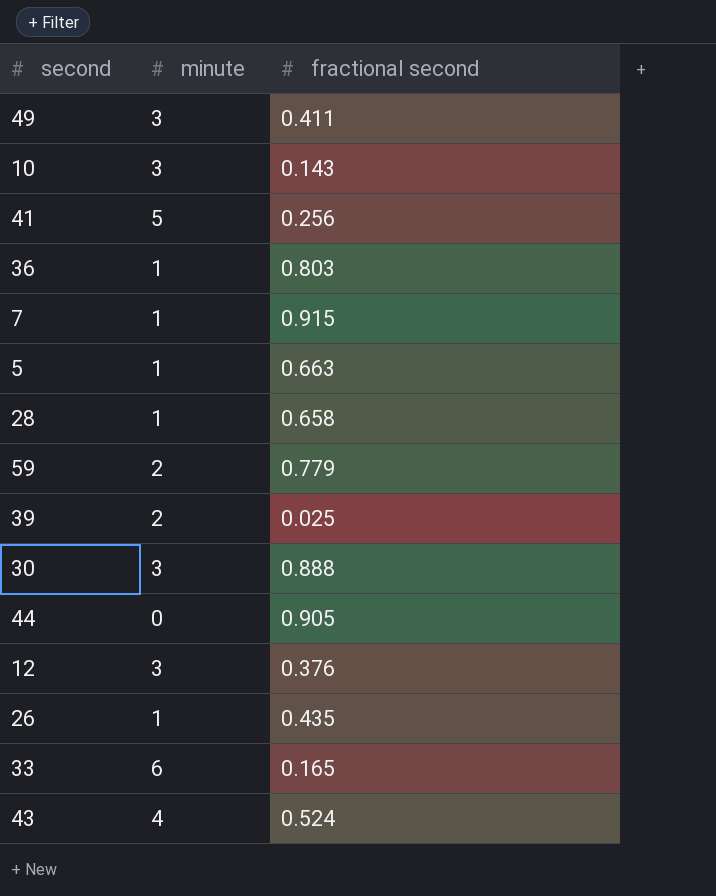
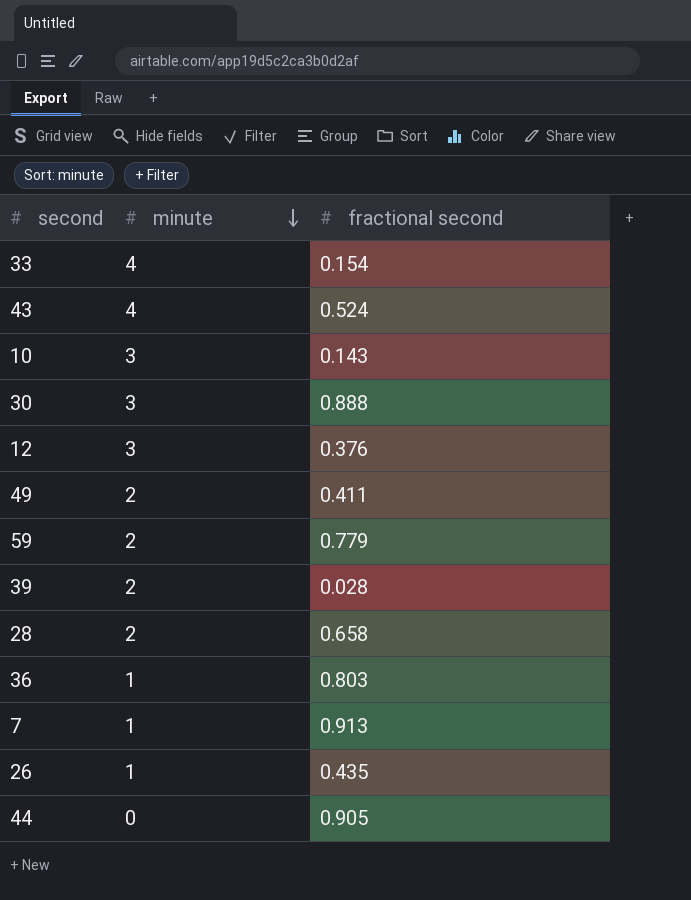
row order: none -> minute descending
row 41: 5 | 0.256 -> none
row 5: 1 | 0.663 -> none
33 | minute: 6 -> 4
33 | fractional second: 0.165 -> 0.154
49 | minute: 3 -> 2
39 | fractional second: 0.025 -> 0.028
28 | minute: 1 -> 2
7 | fractional second: 0.915 -> 0.913

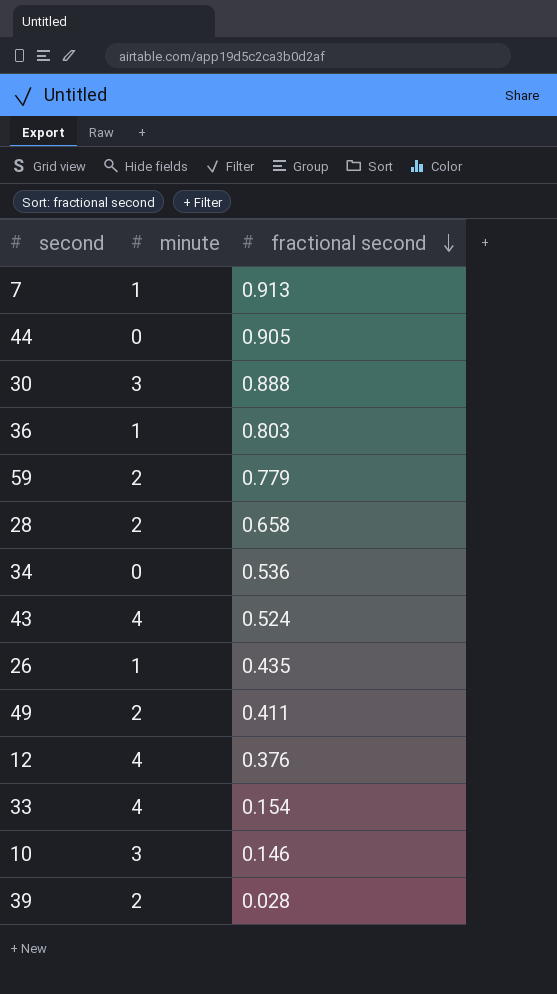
row order: minute descending -> fractional second descending
row 34: none -> 0 | 0.536
12 | minute: 3 -> 4
10 | fractional second: 0.143 -> 0.146

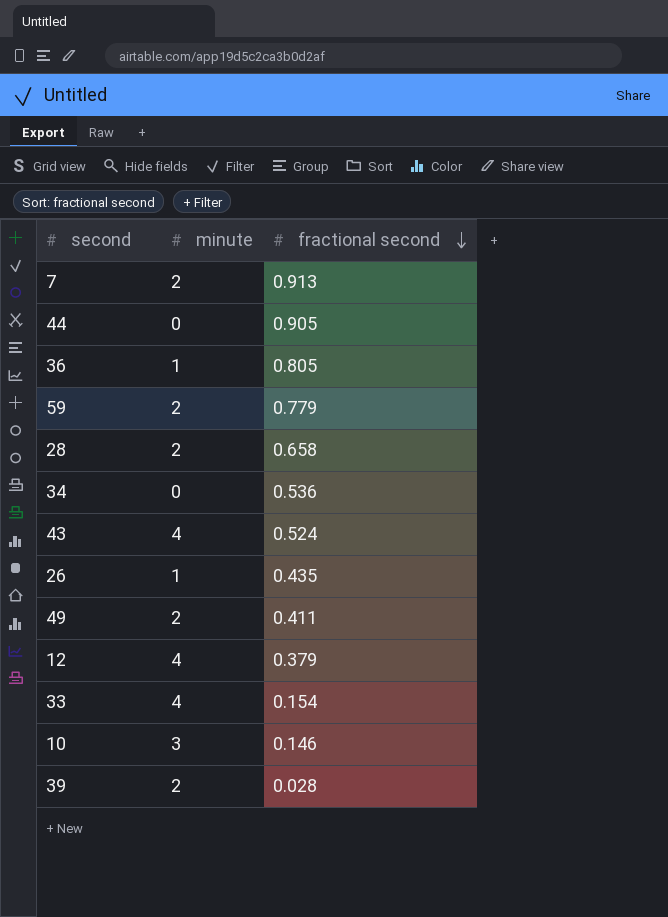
row 30: 3 | 0.888 -> none
7 | minute: 1 -> 2
36 | fractional second: 0.803 -> 0.805
12 | fractional second: 0.376 -> 0.379

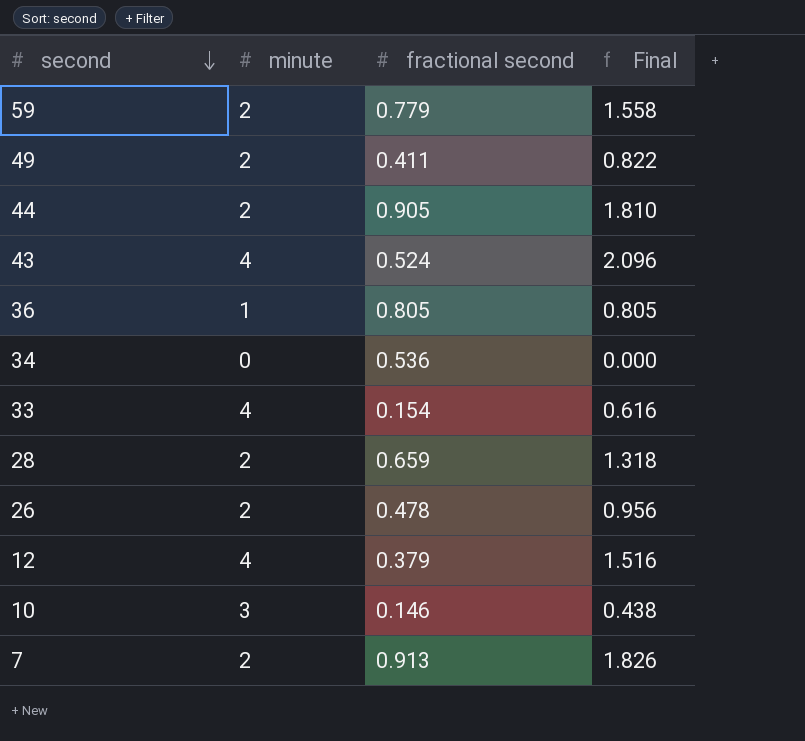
row order: fractional second descending -> second descending
column Final | formula: none -> [minute] * [fractional second]
row 39: 2 | 0.028 -> none
44 | minute: 0 -> 2
28 | fractional second: 0.658 -> 0.659
26 | minute: 1 -> 2
26 | fractional second: 0.435 -> 0.478

